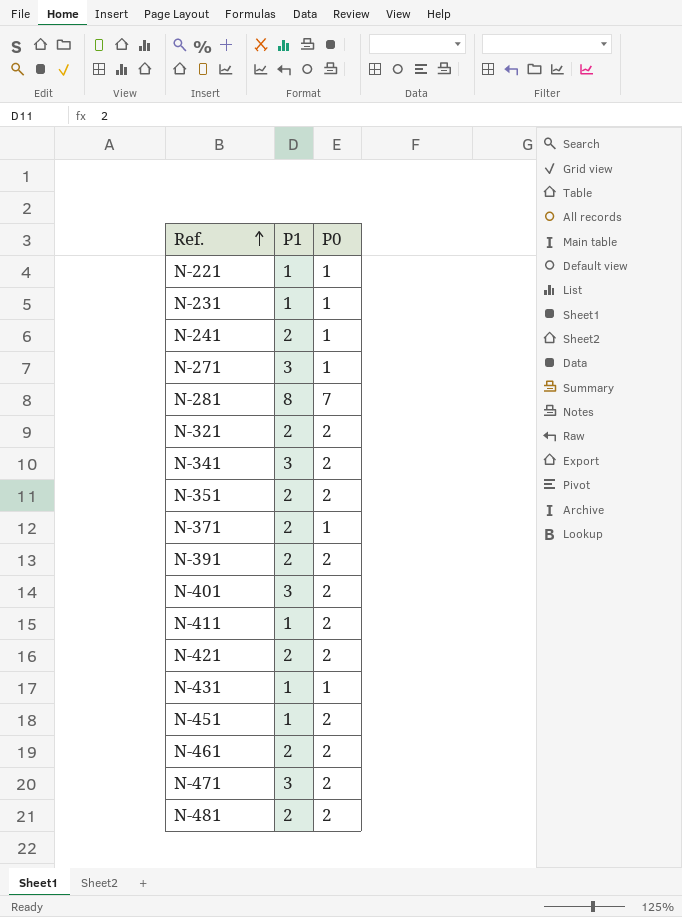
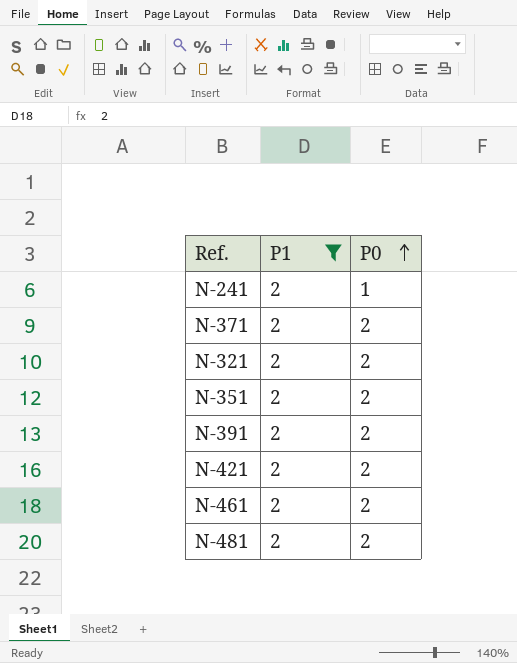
filter: none -> P1 = 2
row order: Ref. ascending -> P0 ascending
N-371 | P0: 1 -> 2

